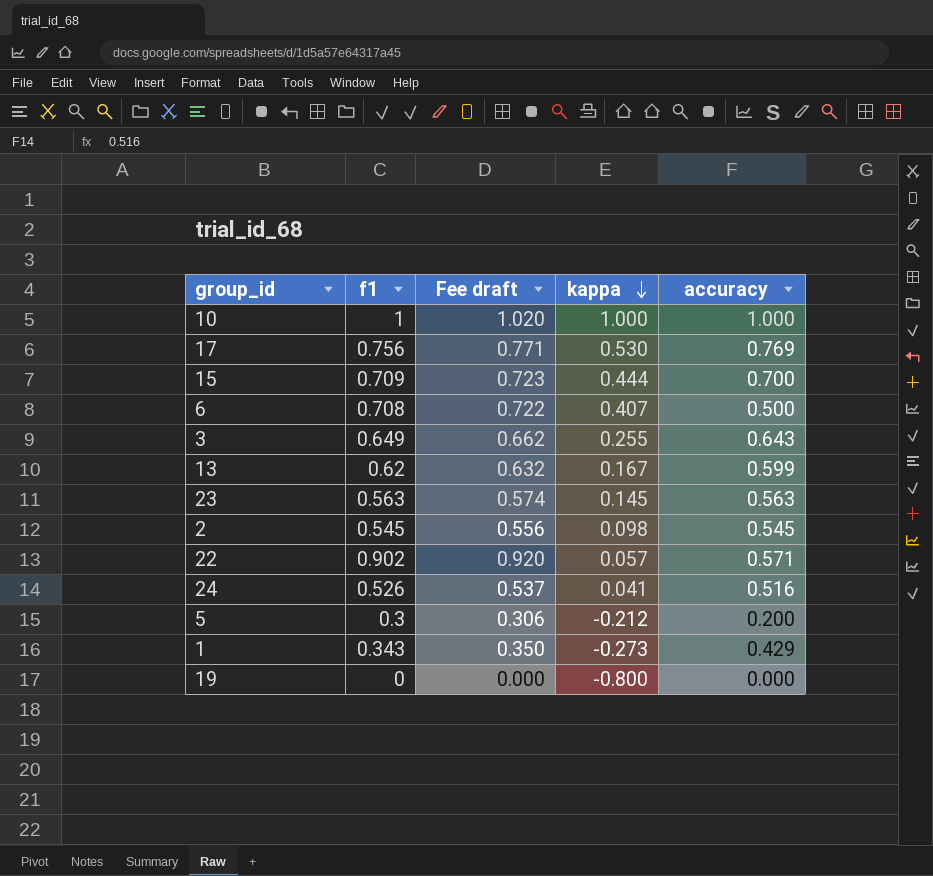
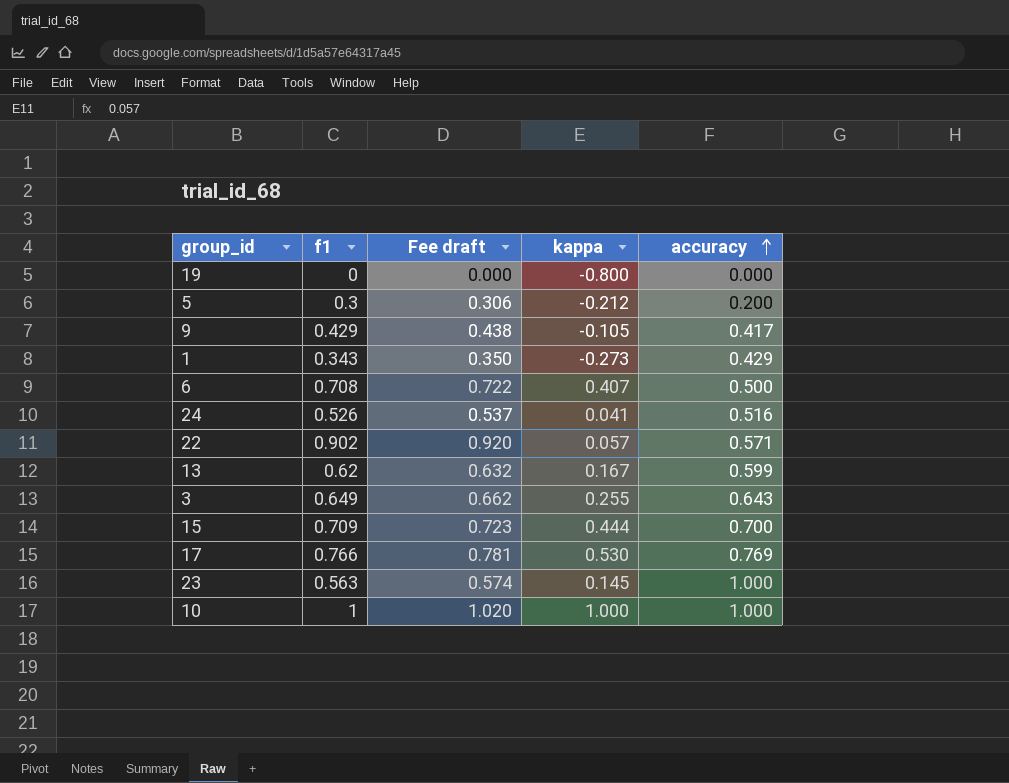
row order: kappa descending -> accuracy ascending
row 2: 0.545 | 0.556 | 0.098 | 0.545 -> none
row 9: none -> 0.429 | 0.438 | -0.105 | 0.417
17 | f1: 0.756 -> 0.766
17 | Fee draft: 0.771 -> 0.781
23 | accuracy: 0.563 -> 1.000

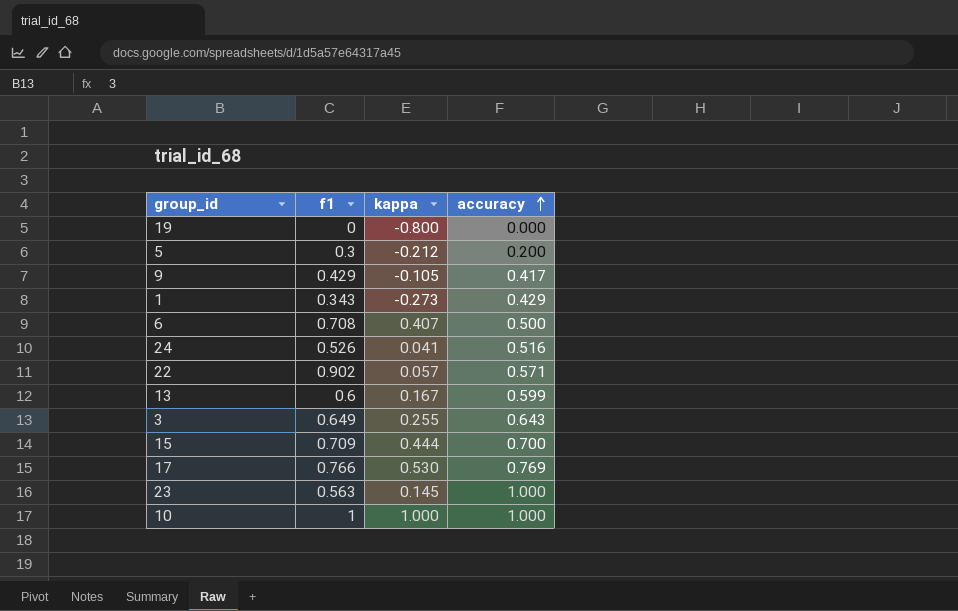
column Fee draft | formula: [f1] * 1.02 -> none
13 | f1: 0.62 -> 0.6

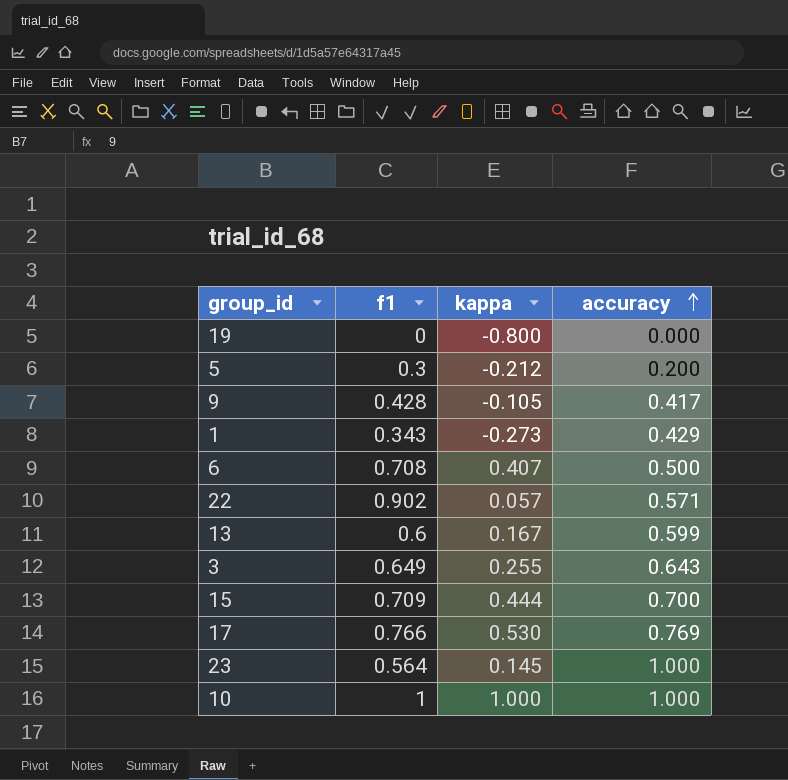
row 24: 0.526 | 0.041 | 0.516 -> none
9 | f1: 0.429 -> 0.428
23 | f1: 0.563 -> 0.564

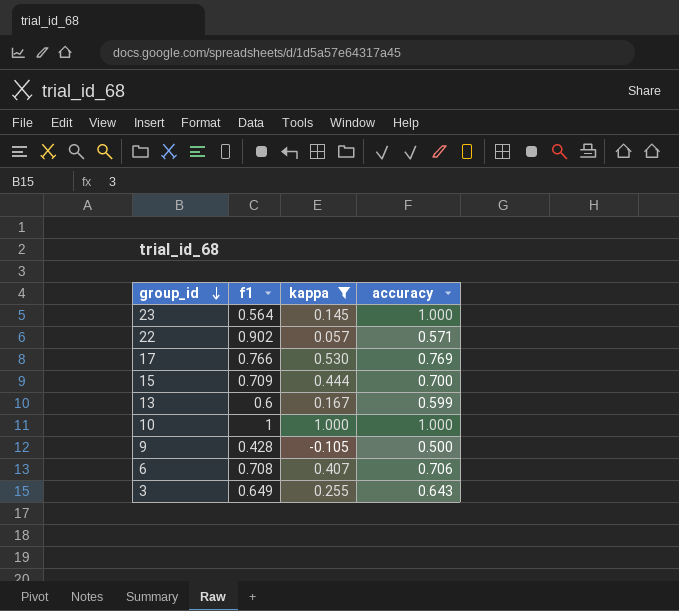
filter: none -> kappa >= -0.105
row order: accuracy ascending -> group_id descending
9 | accuracy: 0.417 -> 0.500
6 | accuracy: 0.500 -> 0.706

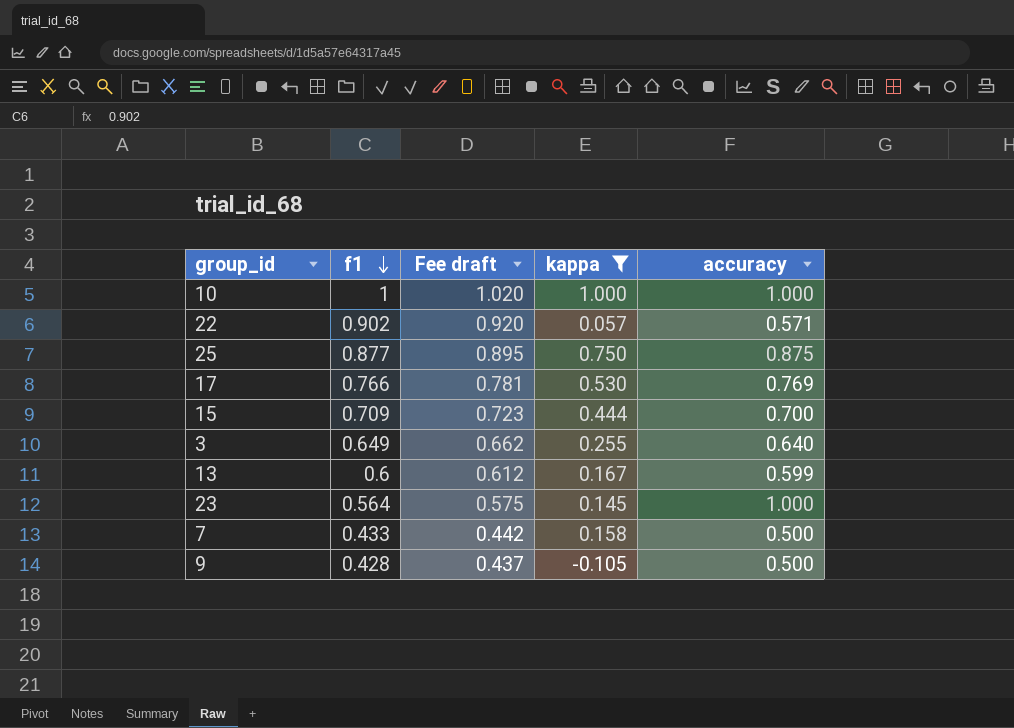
row order: group_id descending -> f1 descending
column Fee draft | formula: none -> [f1] * 1.02
row 6: 0.708 | 0.407 | 0.706 -> none
row 25: none -> 0.877 | 0.895 | 0.750 | 0.875
3 | accuracy: 0.643 -> 0.640
row 7: none -> 0.433 | 0.442 | 0.158 | 0.500

